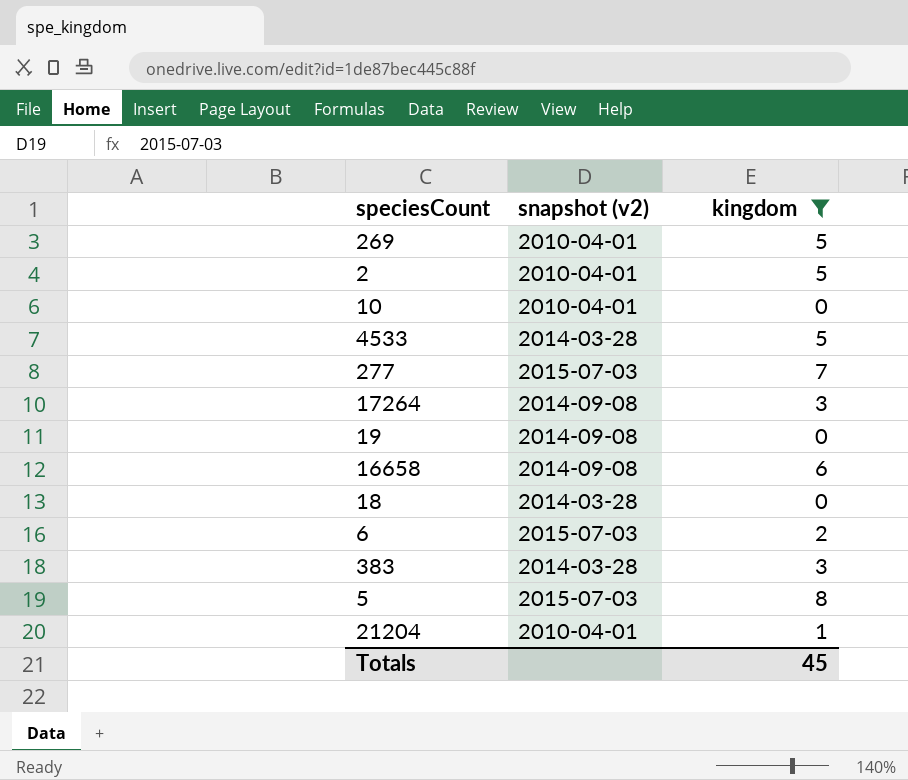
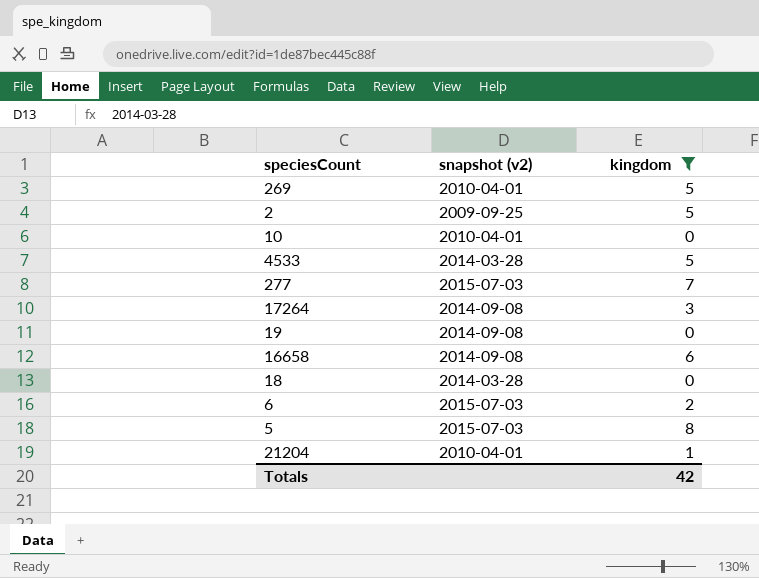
row 383: 2014-03-28 | 3 -> none
2 | snapshot (v2): 2010-04-01 -> 2009-09-25
Totals | kingdom: 45 -> 42

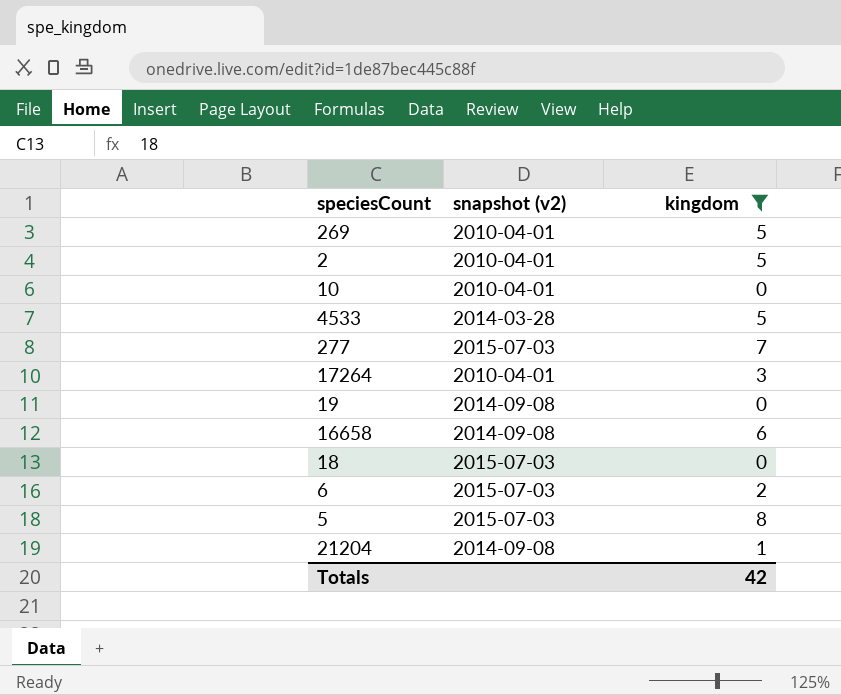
2 | snapshot (v2): 2009-09-25 -> 2010-04-01
17264 | snapshot (v2): 2014-09-08 -> 2010-04-01
18 | snapshot (v2): 2014-03-28 -> 2015-07-03
21204 | snapshot (v2): 2010-04-01 -> 2014-09-08

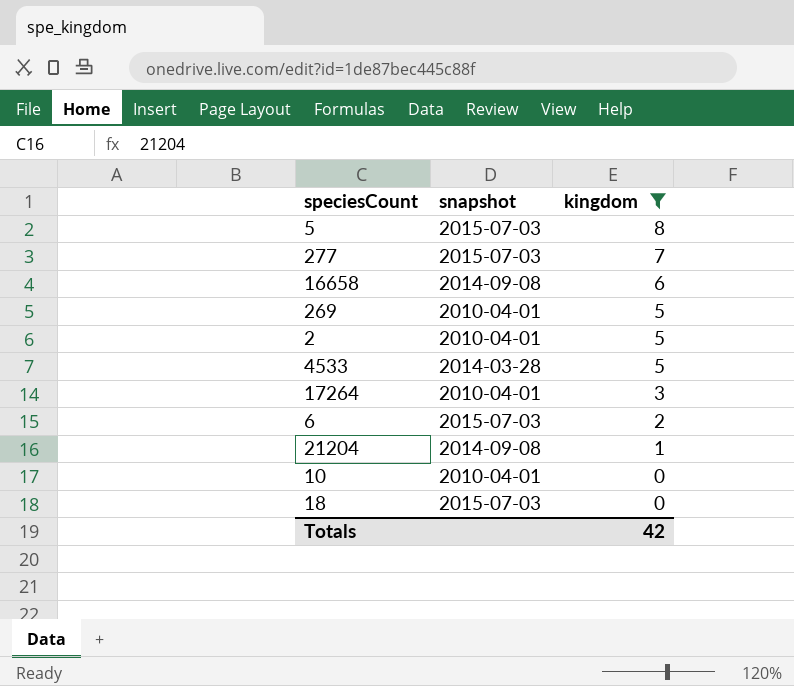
row order: none -> kingdom descending
column name: snapshot (v2) -> snapshot
row 19: 2014-09-08 | 0 -> none

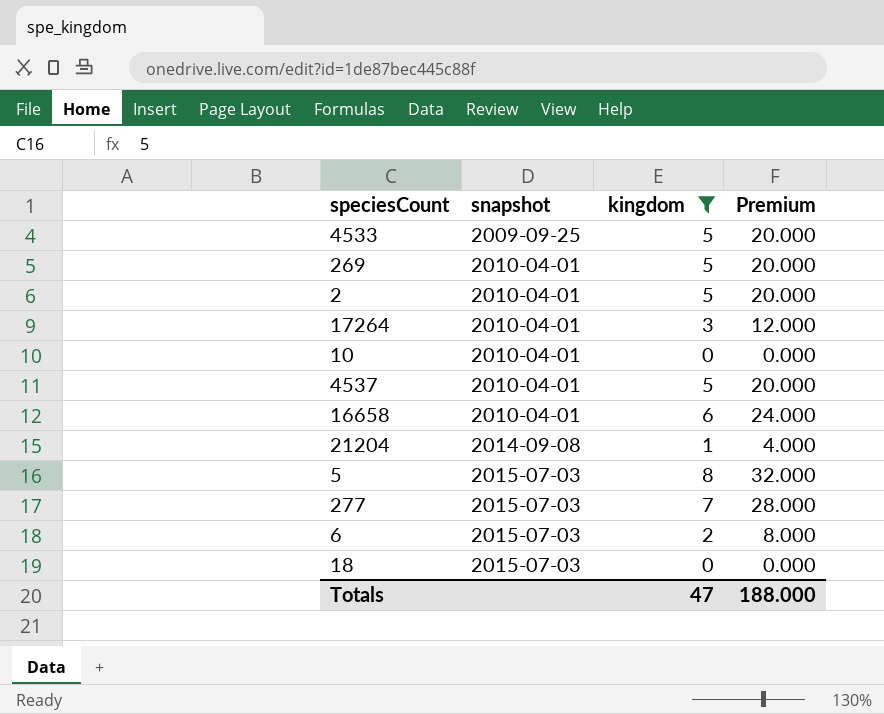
row order: kingdom descending -> snapshot ascending
column Premium | formula: none -> [kingdom] * 4
4533 | snapshot: 2014-03-28 -> 2009-09-25
row 4537: none -> 2010-04-01 | 5 | 20.000
16658 | snapshot: 2014-09-08 -> 2010-04-01
Totals | kingdom: 42 -> 47

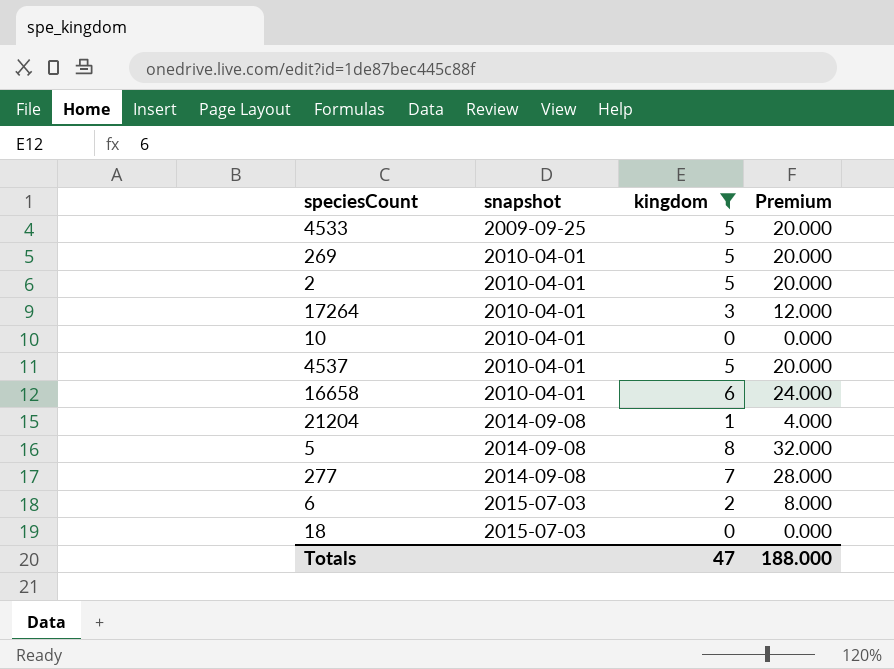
5 | snapshot: 2015-07-03 -> 2014-09-08
277 | snapshot: 2015-07-03 -> 2014-09-08

